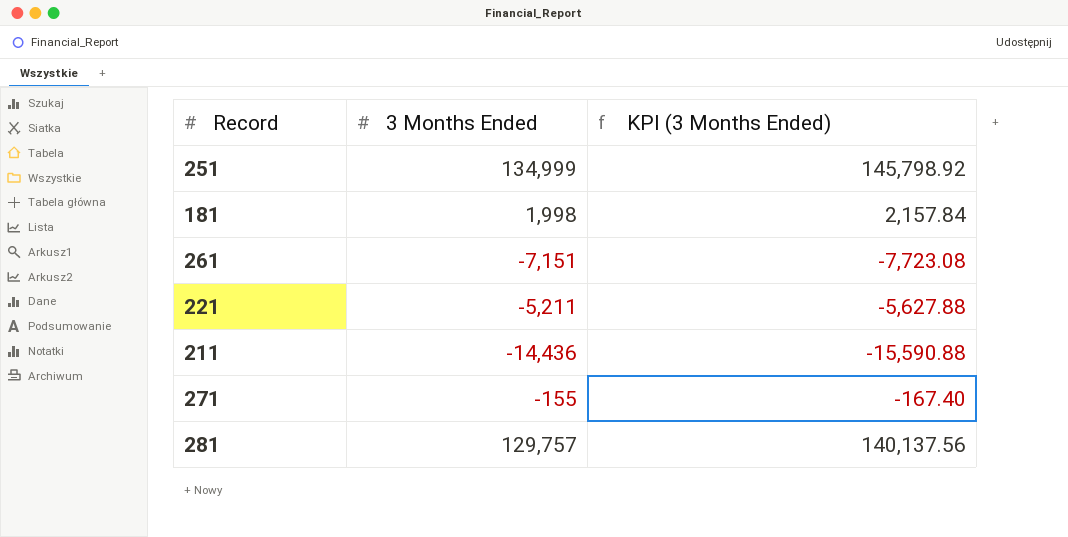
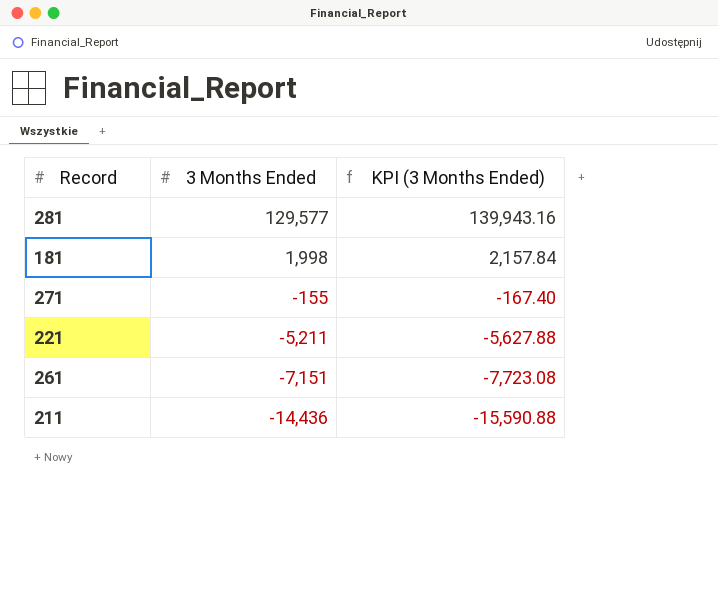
row order: none -> 3 Months Ended descending
row 251: 134,999 | 145,798.92 -> none
281 | 3 Months Ended: 129,757 -> 129,577
281 | KPI (3 Months Ended): 140,137.56 -> 139,943.16

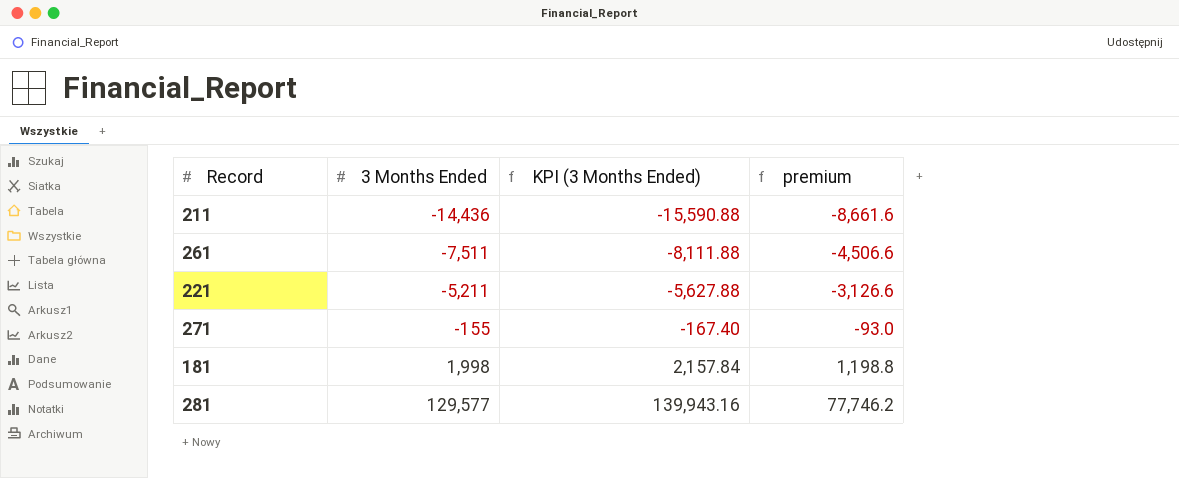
row order: 3 Months Ended descending -> 3 Months Ended ascending
column premium | formula: none -> [3 Months Ended] * 0.6
261 | 3 Months Ended: -7,151 -> -7,511
261 | KPI (3 Months Ended): -7,723.08 -> -8,111.88

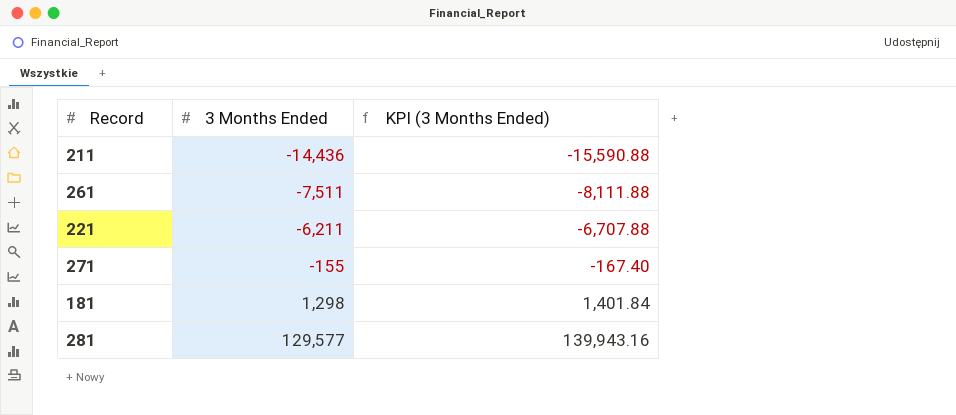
column premium | formula: [3 Months Ended] * 0.6 -> none
221 | 3 Months Ended: -5,211 -> -6,211
221 | KPI (3 Months Ended): -5,627.88 -> -6,707.88
181 | 3 Months Ended: 1,998 -> 1,298
181 | KPI (3 Months Ended): 2,157.84 -> 1,401.84

